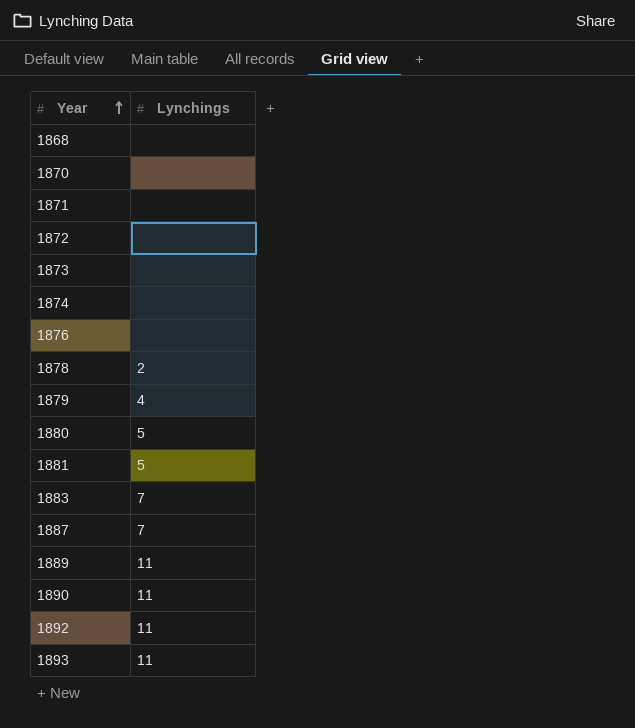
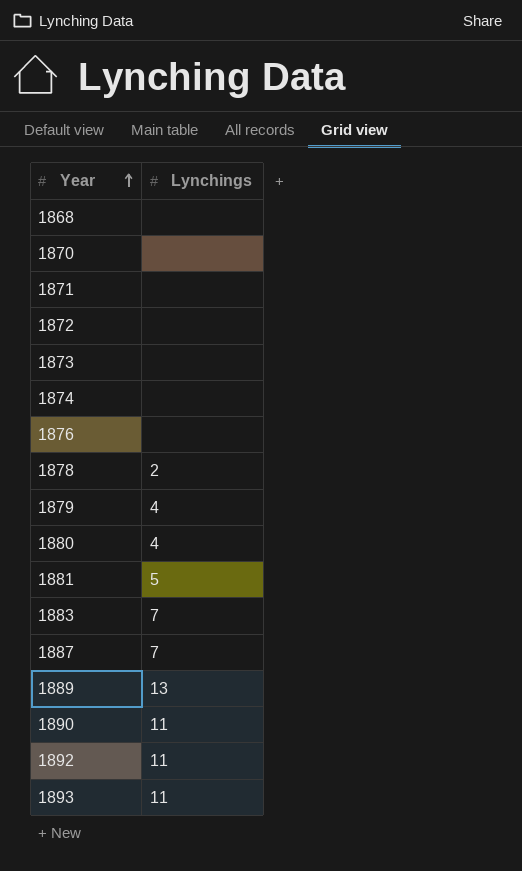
1880 | Lynchings: 5 -> 4
1889 | Lynchings: 11 -> 13

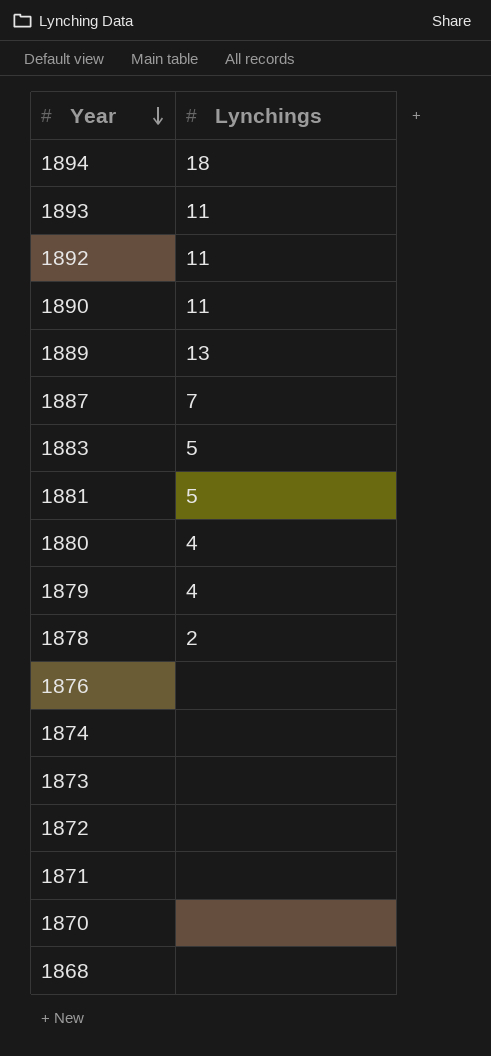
row order: Year ascending -> Year descending
row 1894: none -> 18
1883 | Lynchings: 7 -> 5

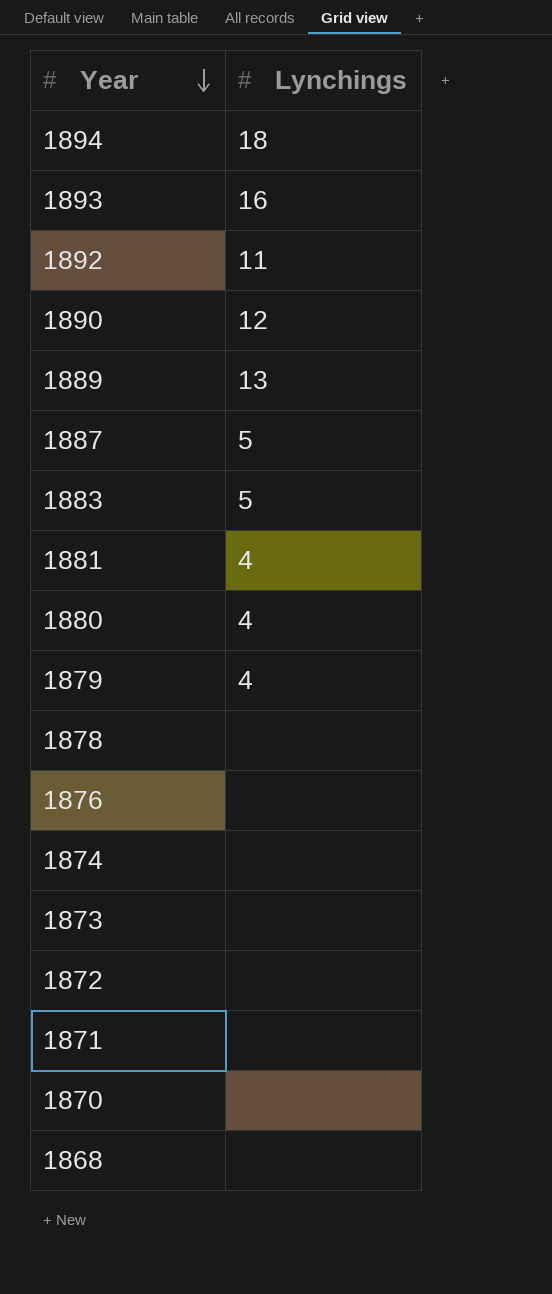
1893 | Lynchings: 11 -> 16
1890 | Lynchings: 11 -> 12
1887 | Lynchings: 7 -> 5
1881 | Lynchings: 5 -> 4
1878 | Lynchings: 2 -> none

